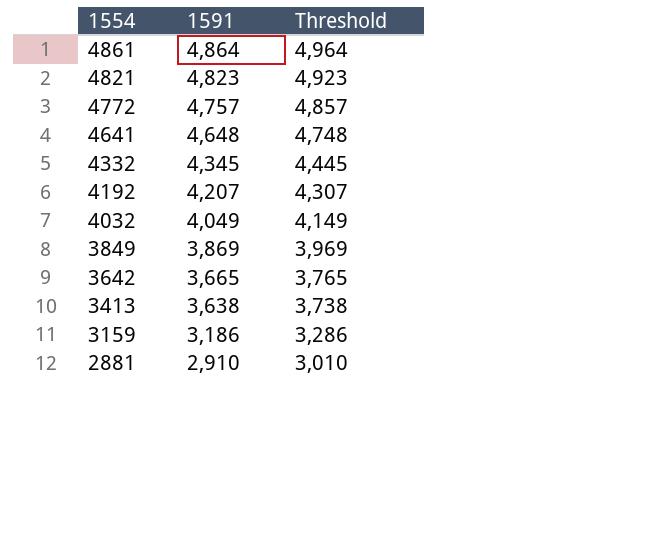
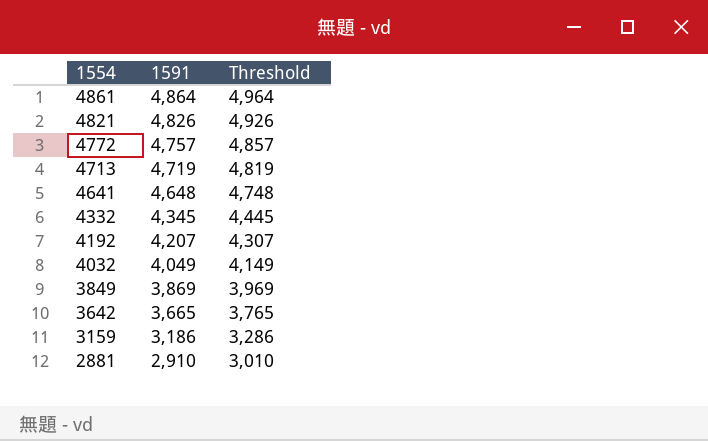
row 3413: 3,638 | 3,738 -> none
4821 | 1591: 4,823 -> 4,826
4821 | Threshold: 4,923 -> 4,926
row 4713: none -> 4,719 | 4,819

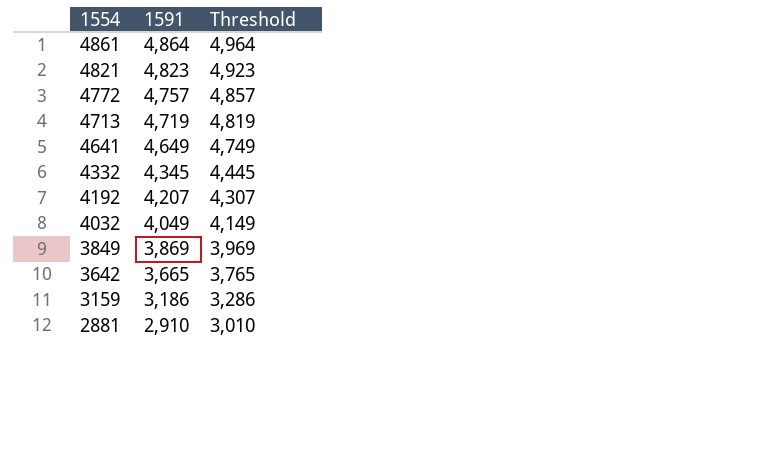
4821 | 1591: 4,826 -> 4,823
4821 | Threshold: 4,926 -> 4,923
4641 | 1591: 4,648 -> 4,649
4641 | Threshold: 4,748 -> 4,749

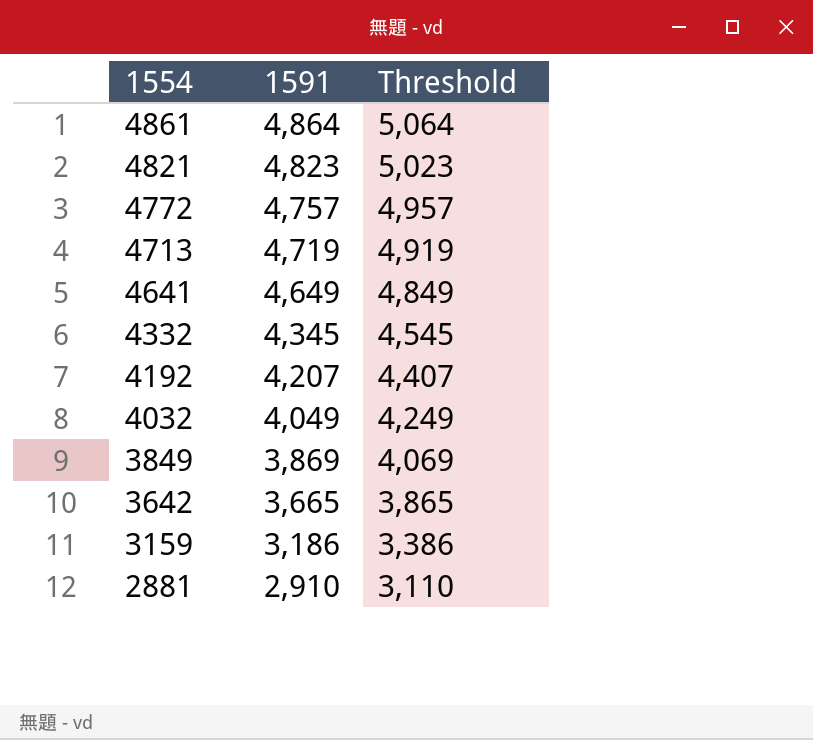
column Threshold | formula: [1591] + 100 -> [1591] + 200

